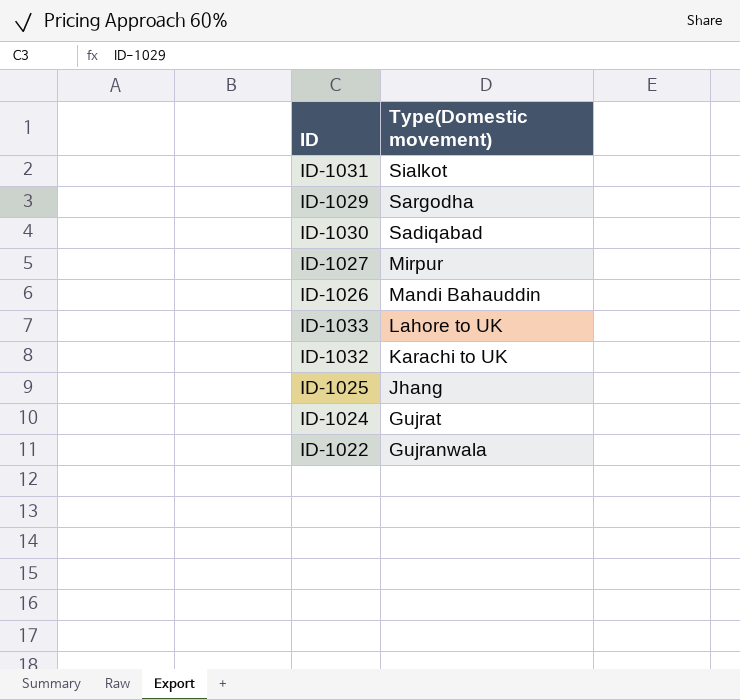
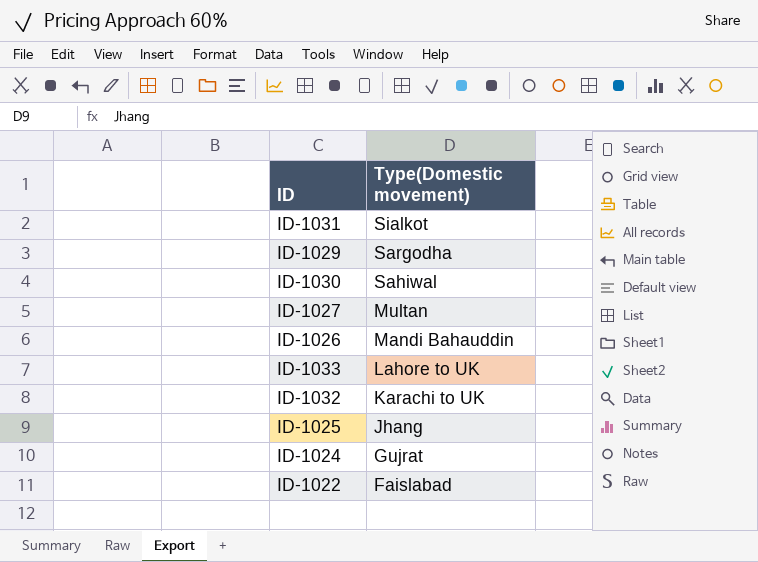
ID-1030 | Type(Domestic movement): Sadiqabad -> Sahiwal
ID-1027 | Type(Domestic movement): Mirpur -> Multan
ID-1022 | Type(Domestic movement): Gujranwala -> Faislabad

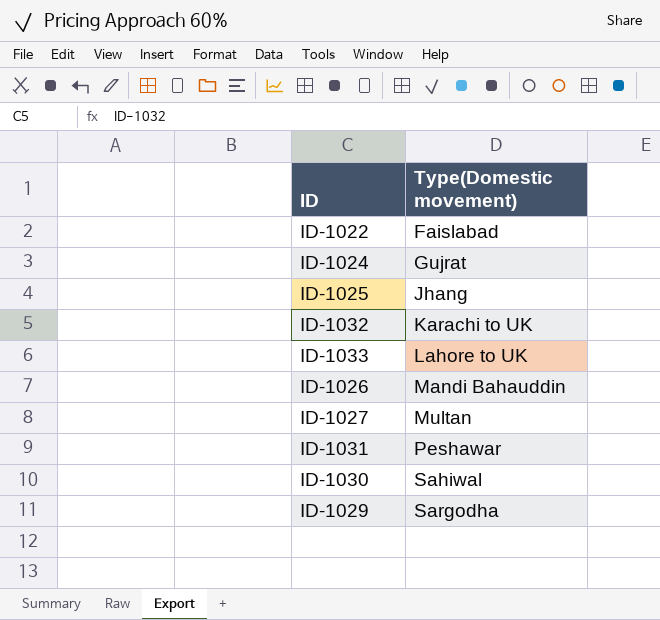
row order: Type(Domestic movement) descending -> Type(Domestic movement) ascending
ID-1031 | Type(Domestic movement): Sialkot -> Peshawar

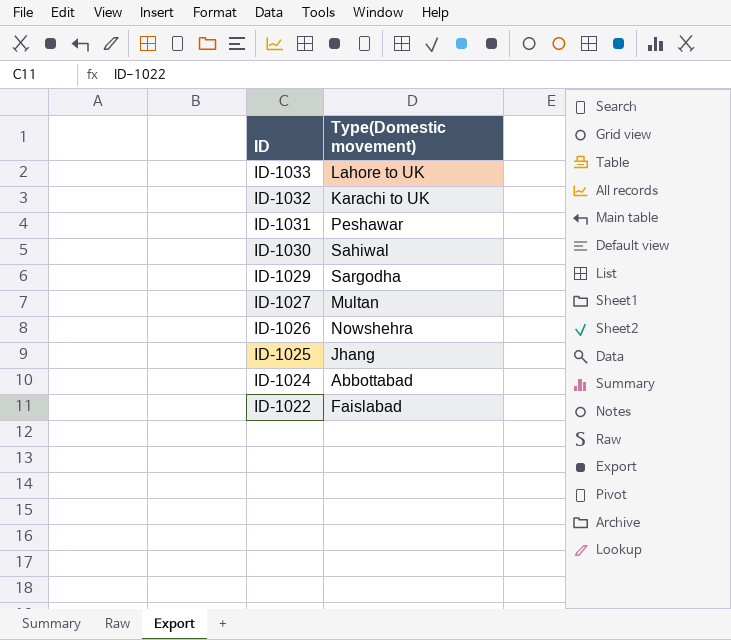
row order: Type(Domestic movement) ascending -> ID descending
ID-1026 | Type(Domestic movement): Mandi Bahauddin -> Nowshehra
ID-1024 | Type(Domestic movement): Gujrat -> Abbottabad

